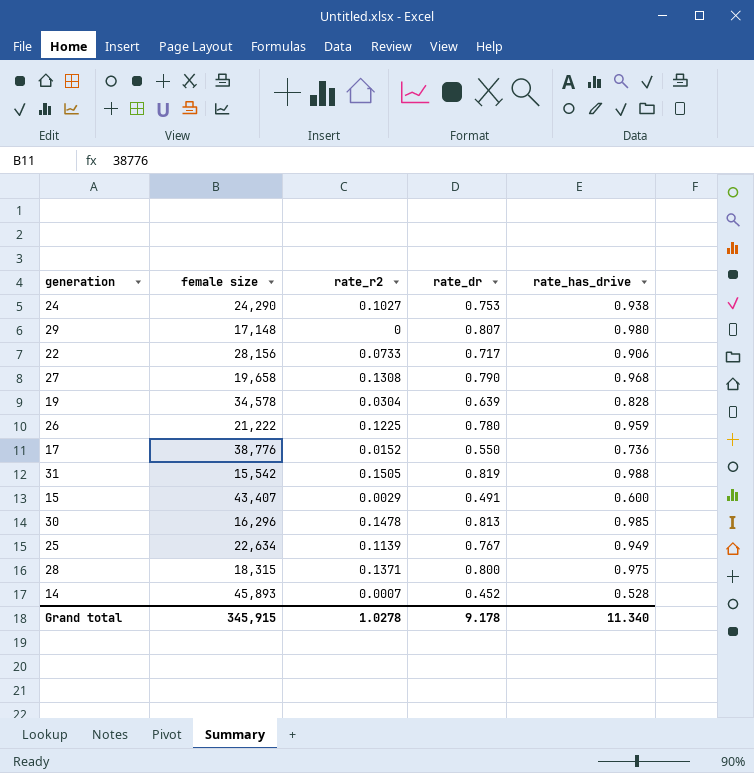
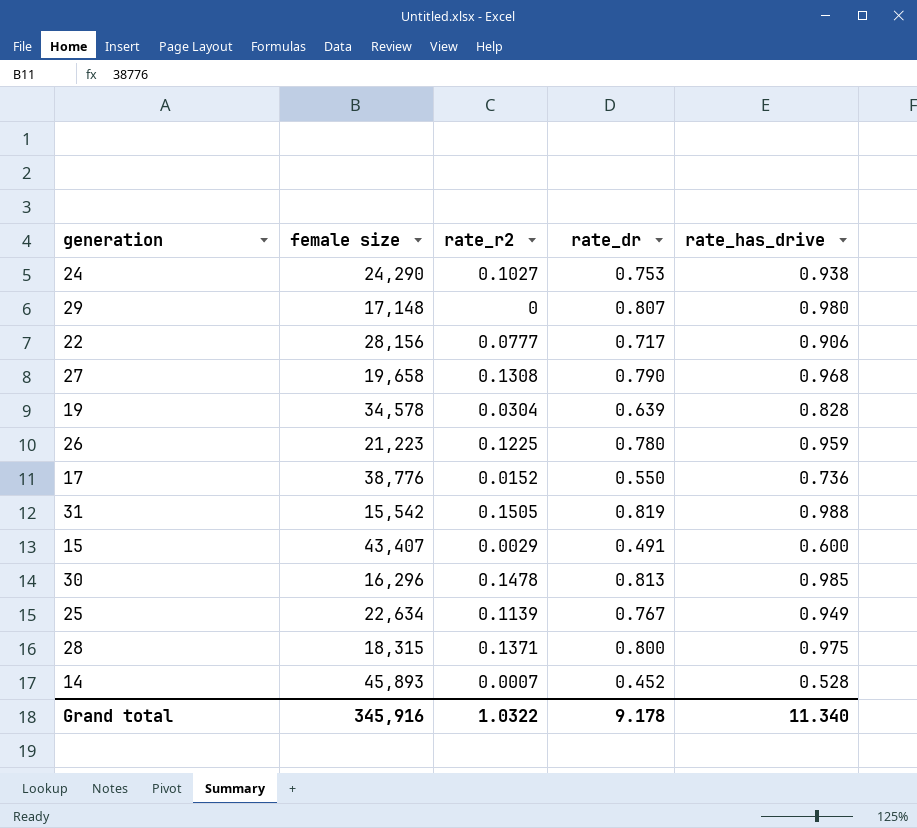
22 | rate_r2: 0.0733 -> 0.0777
26 | female size: 21,222 -> 21,223
Grand total | female size: 345,915 -> 345,916
Grand total | rate_r2: 1.0278 -> 1.0322

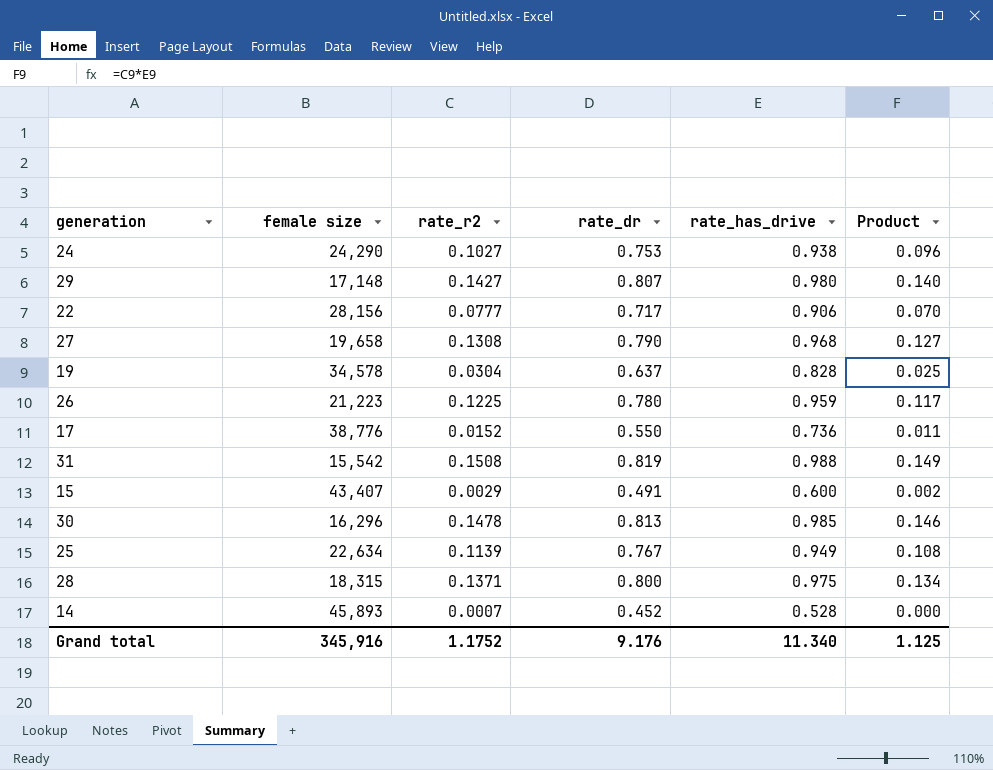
column Product | formula: none -> [rate_r2] * [rate_has_drive]
29 | rate_r2: 0 -> 0.1427
19 | rate_dr: 0.639 -> 0.637
31 | rate_r2: 0.1505 -> 0.1508
Grand total | rate_r2: 1.0322 -> 1.1752
Grand total | rate_dr: 9.178 -> 9.176

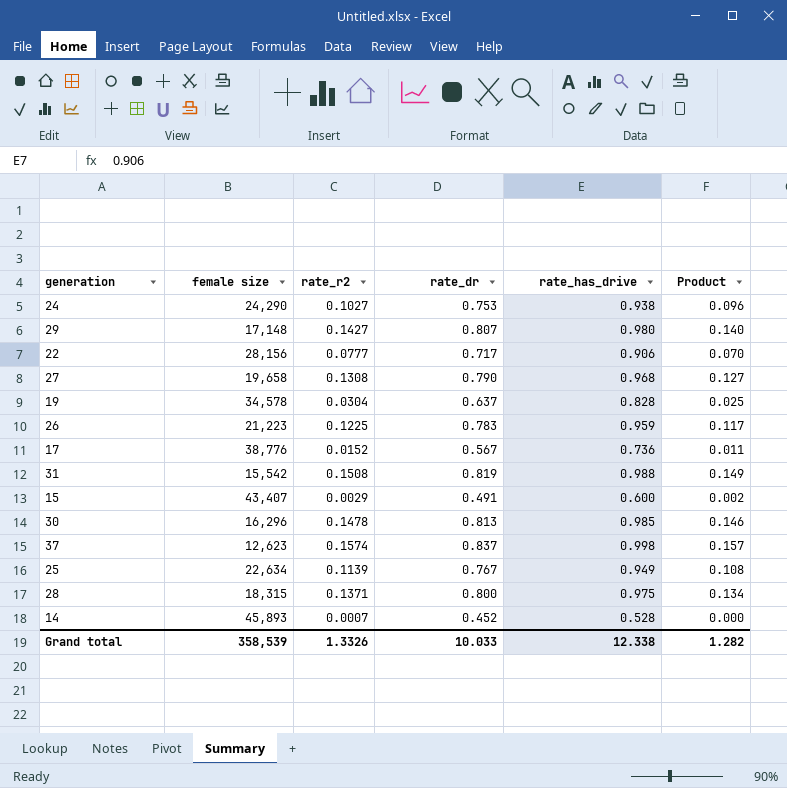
26 | rate_dr: 0.780 -> 0.783
17 | rate_dr: 0.550 -> 0.567
row 37: none -> 12,623 | 0.1574 | 0.837 | 0.998 | 0.157
Grand total | female size: 345,916 -> 358,539
Grand total | rate_r2: 1.1752 -> 1.3326
Grand total | rate_dr: 9.176 -> 10.033
Grand total | rate_has_drive: 11.340 -> 12.338
Grand total | Product: 1.125 -> 1.282

